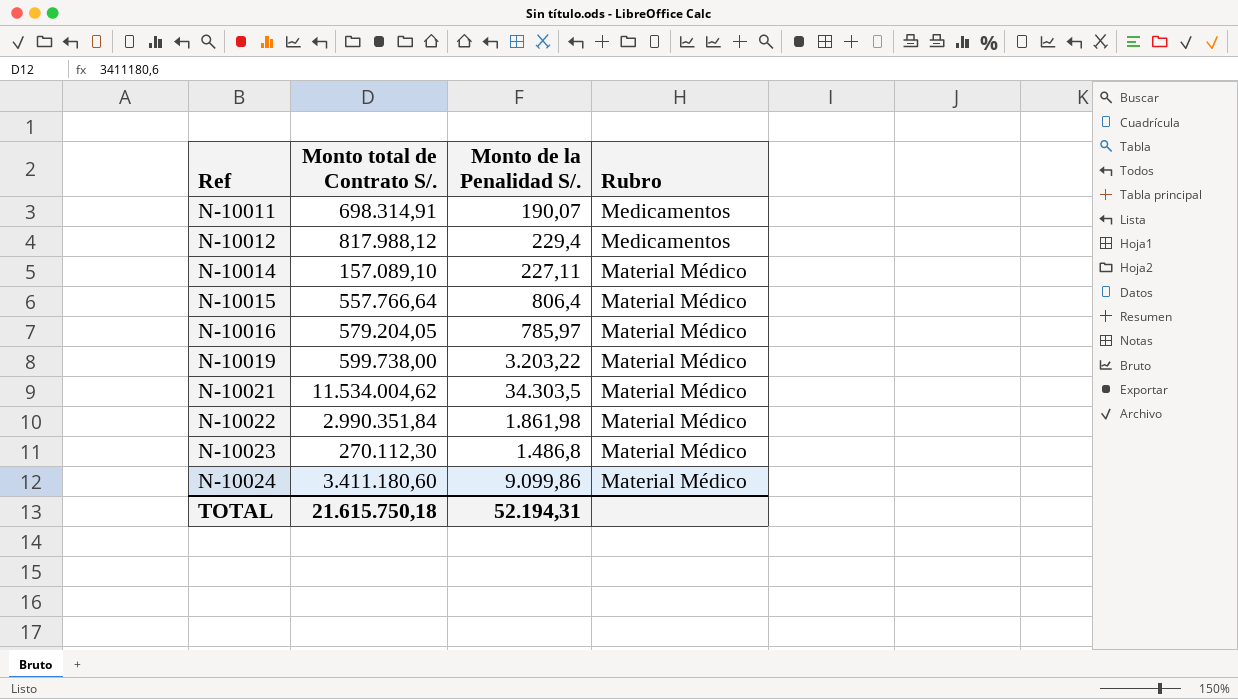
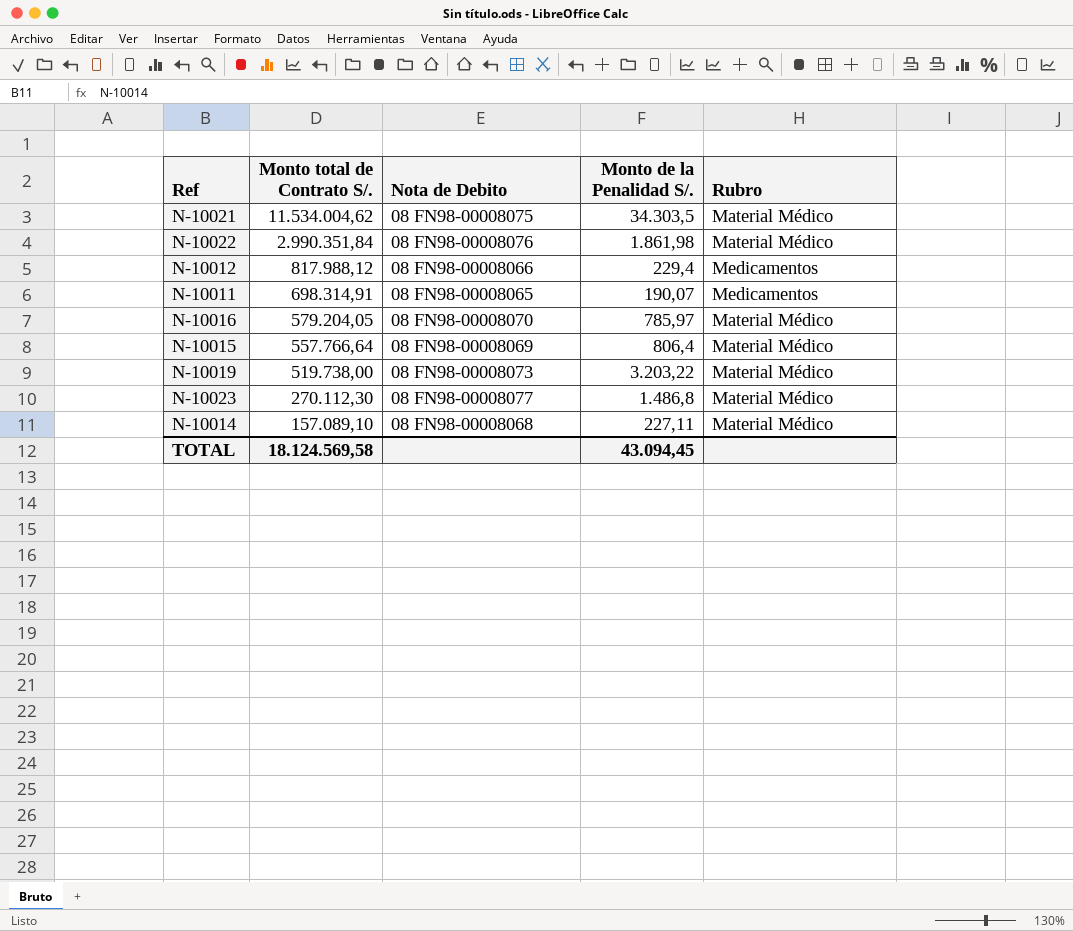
row order: Ref ascending -> Monto total de Contrato S/. descending
column Nota de Debito | position: none -> 3
row N-10024: 3.411.180,60 | 9.099,86 | Material Médico -> none
N-10019 | Monto total de Contrato S/.: 599.738,00 -> 519.738,00
TOTAL | Monto total de Contrato S/.: 21.615.750,18 -> 18.124.569,58
TOTAL | Monto de la Penalidad S/.: 52.194,31 -> 43.094,45

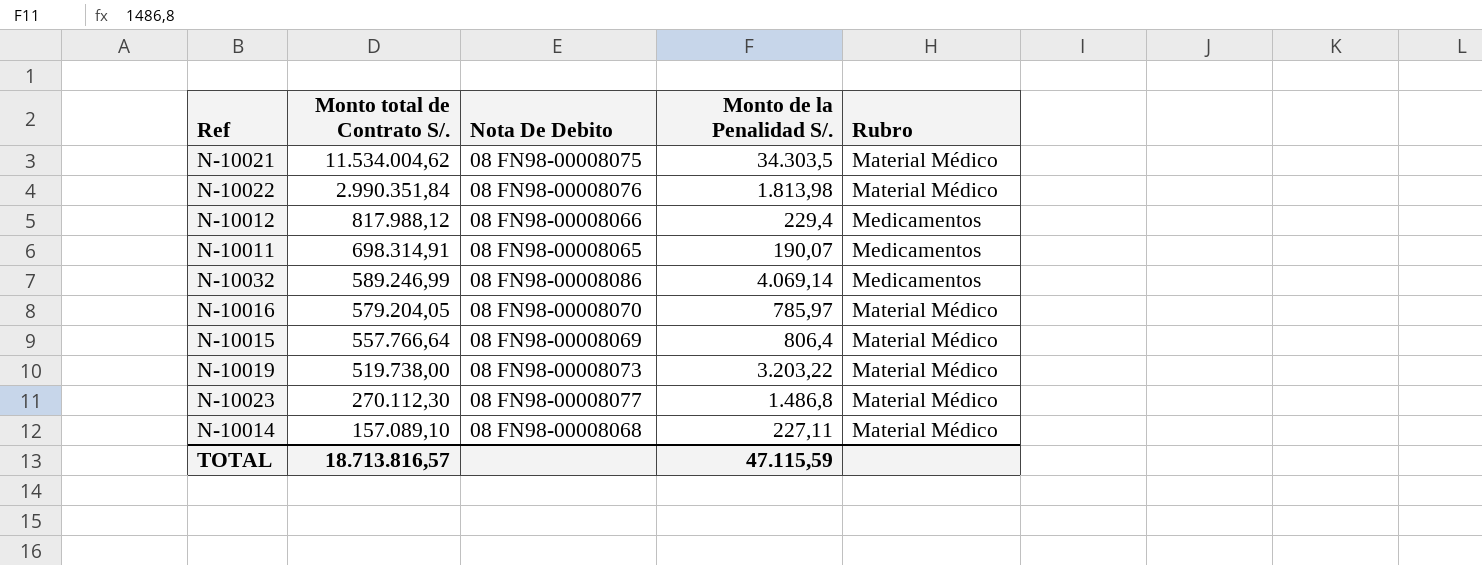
column name: Nota de Debito -> Nota De Debito
N-10022 | Monto de la Penalidad S/.: 1.861,98 -> 1.813,98
row N-10032: none -> 589.246,99 | 08 FN98-00008086 | 4.069,14 | Medicamentos
TOTAL | Monto total de Contrato S/.: 18.124.569,58 -> 18.713.816,57
TOTAL | Monto de la Penalidad S/.: 43.094,45 -> 47.115,59

